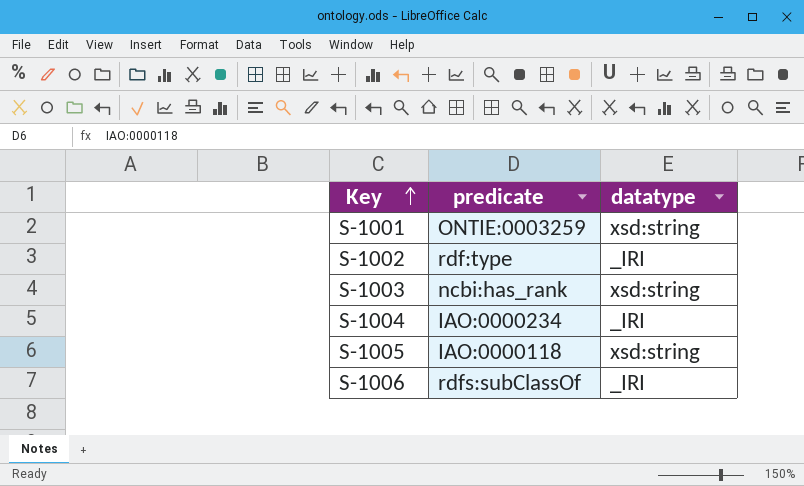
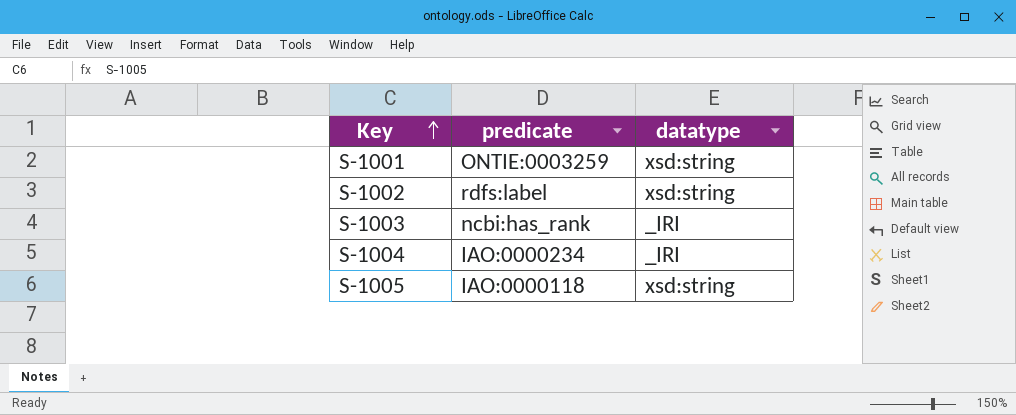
row S-1006: rdfs:subClassOf | _IRI -> none
S-1002 | predicate: rdf:type -> rdfs:label
S-1002 | datatype: _IRI -> xsd:string
S-1003 | datatype: xsd:string -> _IRI

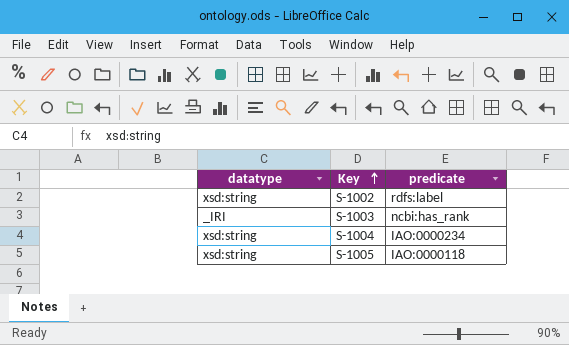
column datatype | position: 3 -> 1
row S-1001: ONTIE:0003259 | xsd:string -> none
S-1004 | datatype: _IRI -> xsd:string

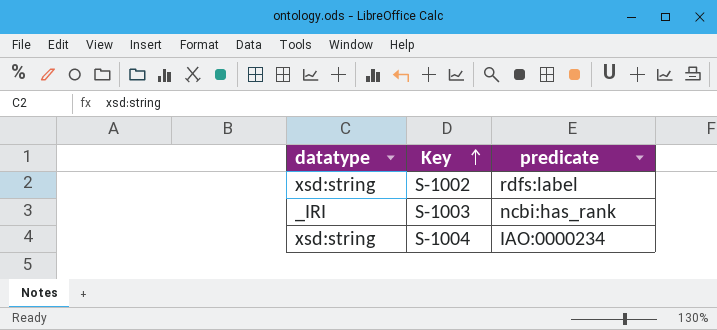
row S-1005: xsd:string | IAO:0000118 -> none

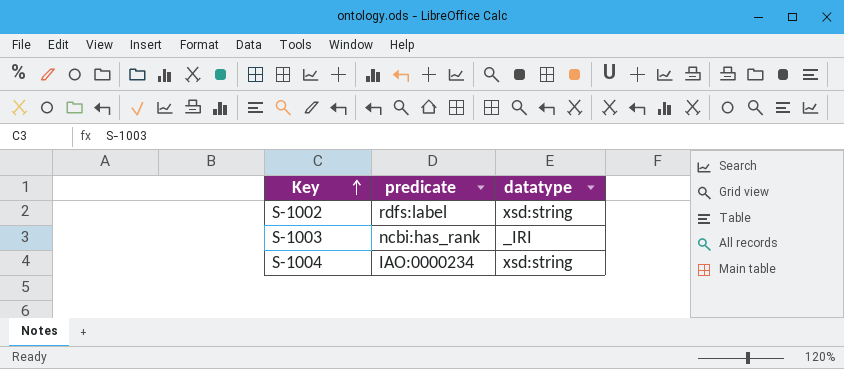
column datatype | position: 1 -> 3

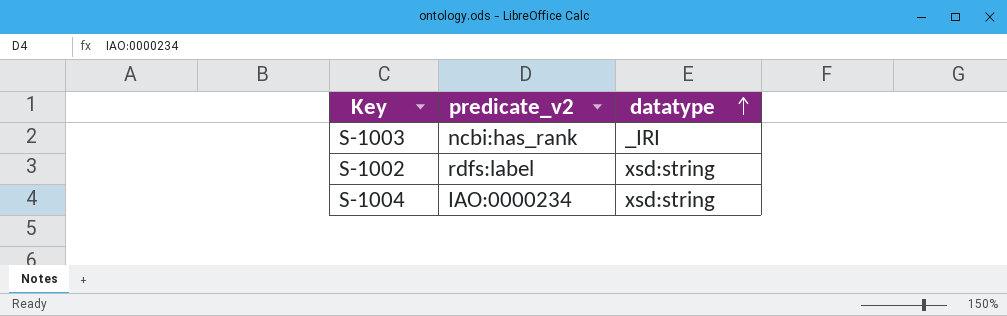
row order: Key ascending -> datatype ascending
column name: predicate -> predicate_v2

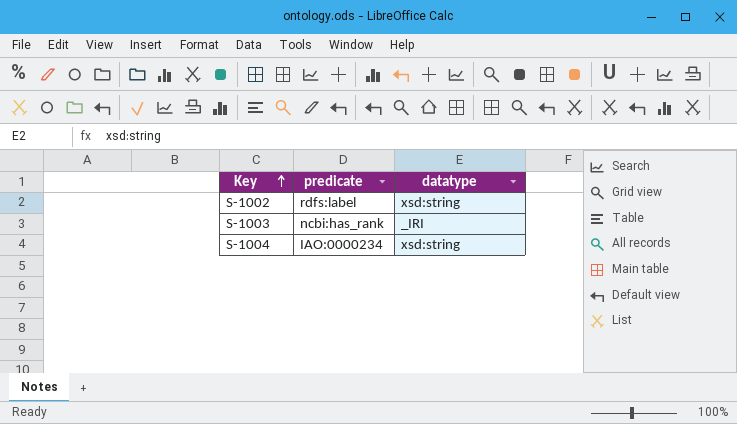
row order: datatype ascending -> Key ascending
column name: predicate_v2 -> predicate

